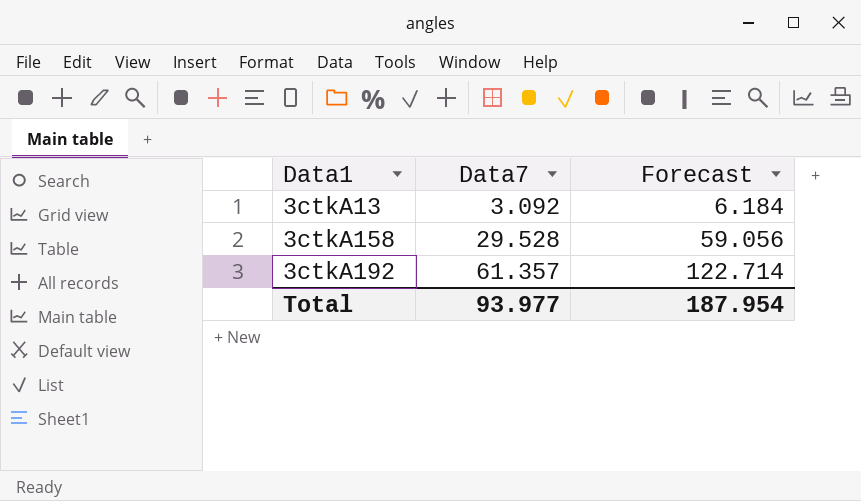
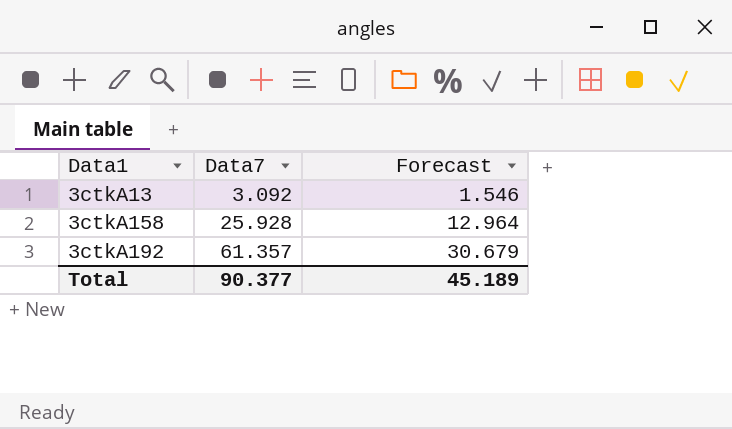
column Forecast | formula: [Data7] * 2 -> [Data7] * 0.5
3ctkA158 | Data7: 29.528 -> 25.928
Total | Data7: 93.977 -> 90.377
Total | Forecast: 187.954 -> 45.189

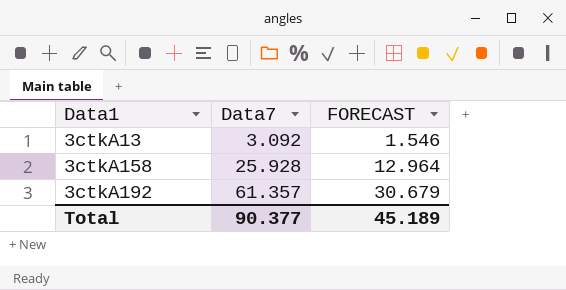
column name: Forecast -> FORECAST

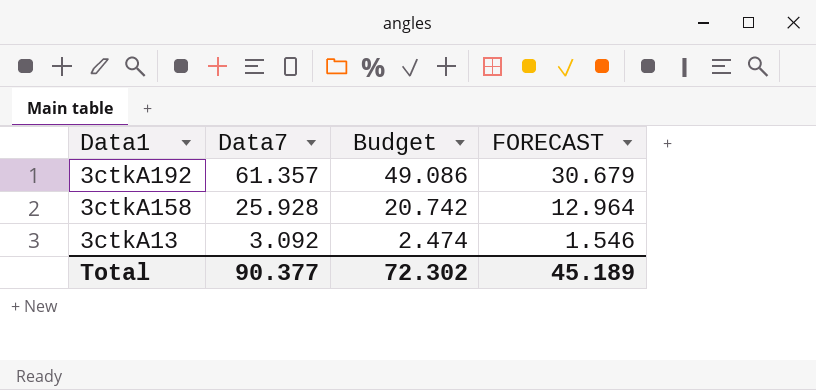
row order: Data1 ascending -> Data1 descending
column Budget | formula: none -> [Data7] * 0.8

